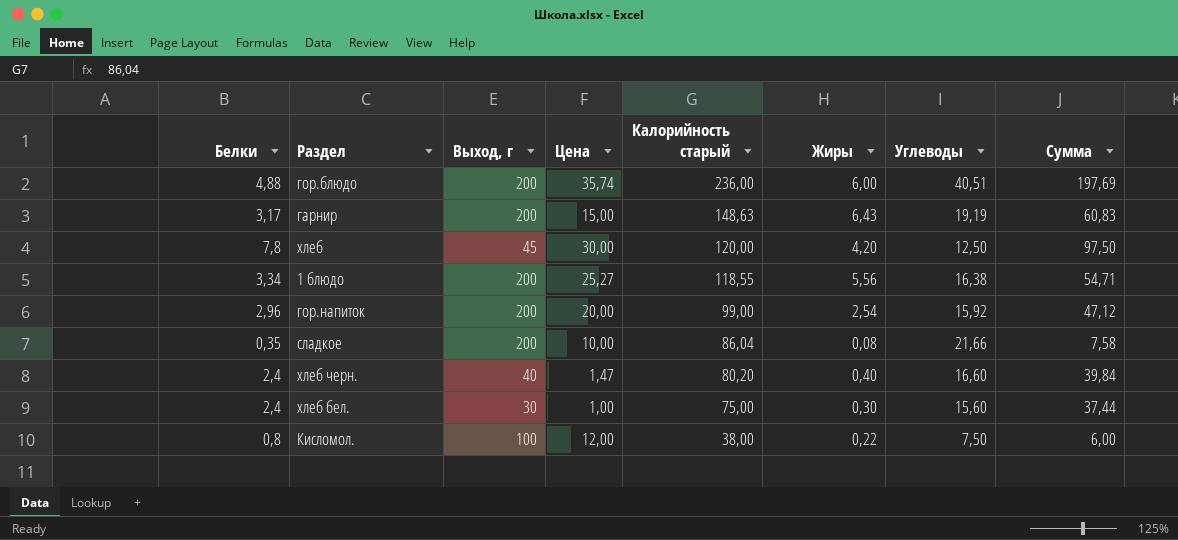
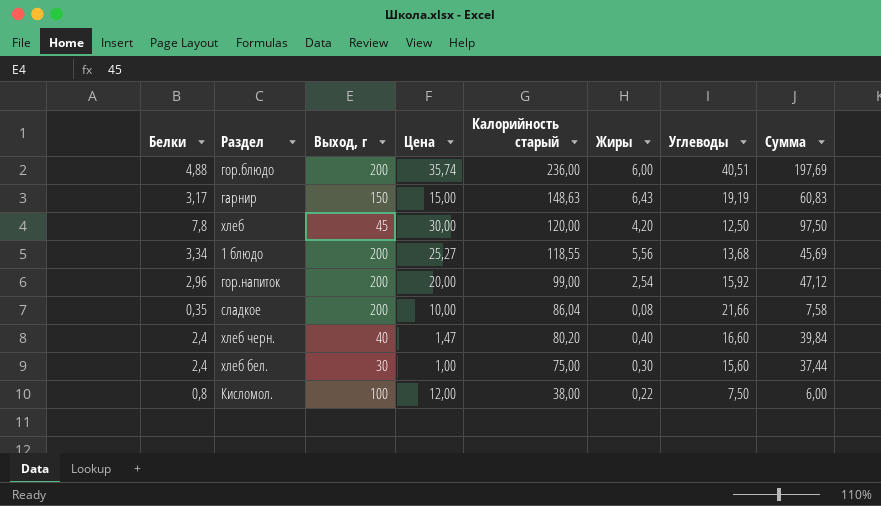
гарнир | Выход, г: 200 -> 150
1 блюдо | Углеводы: 16,38 -> 13,68
1 блюдо | Сумма: 54,71 -> 45,69

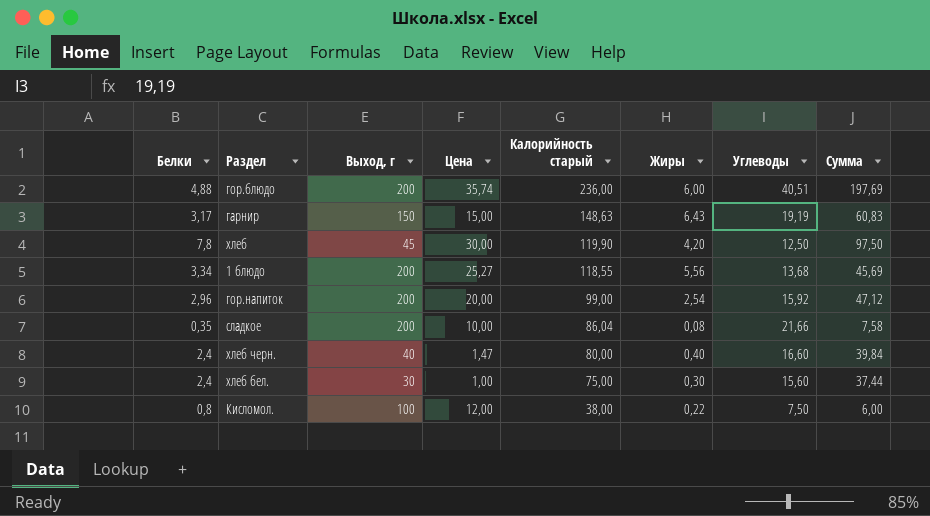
хлеб | Калорийность старый: 120,00 -> 119,90
хлеб черн. | Калорийность старый: 80,20 -> 80,00

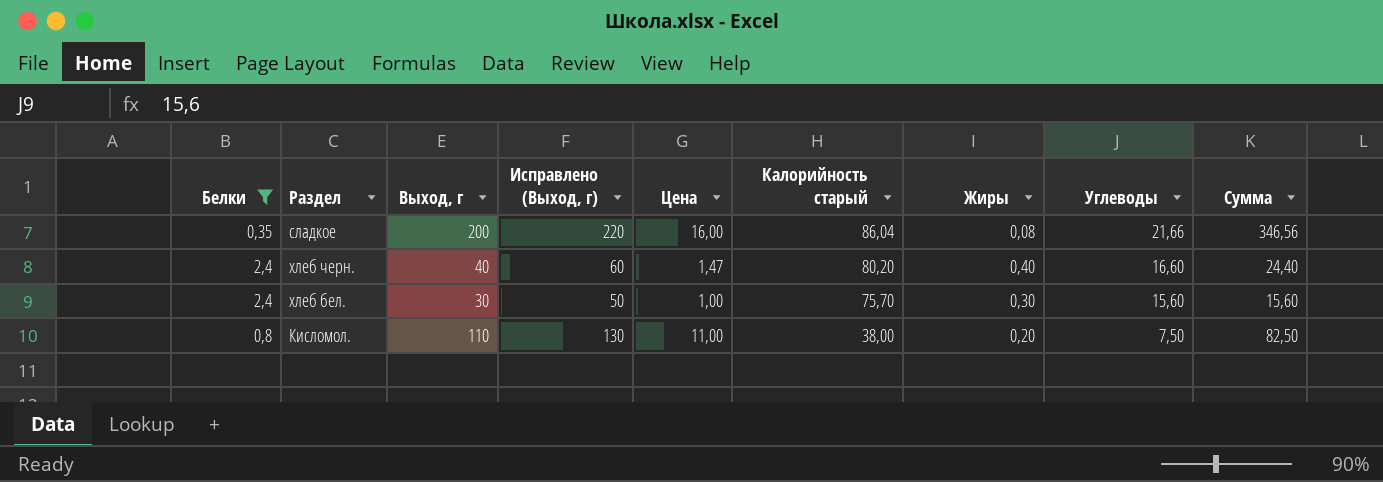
filter: none -> Белки <= 2,4
column Исправлено (Выход, г) | formula: none -> [Выход, г] + 20
column Сумма | formula: [Белки] * [Углеводы] -> [Цена] * [Углеводы]
сладкое | Цена: 10,00 -> 16,00
хлеб черн. | Калорийность старый: 80,00 -> 80,20
хлеб бел. | Калорийность старый: 75,00 -> 75,70
Кисломол. | Выход, г: 100 -> 110
Кисломол. | Цена: 12,00 -> 11,00
Кисломол. | Жиры: 0,22 -> 0,20

